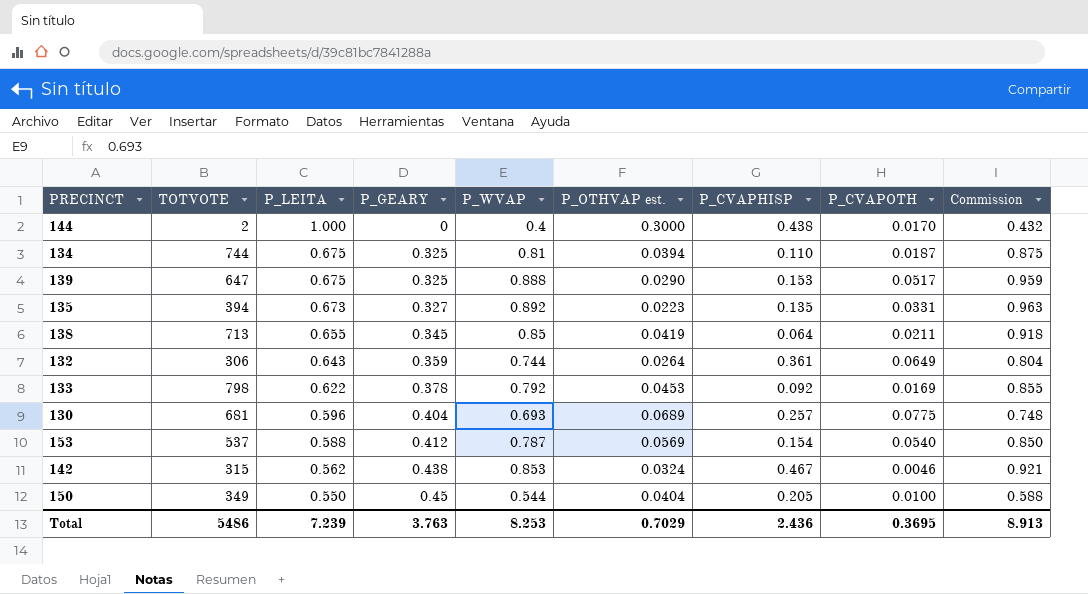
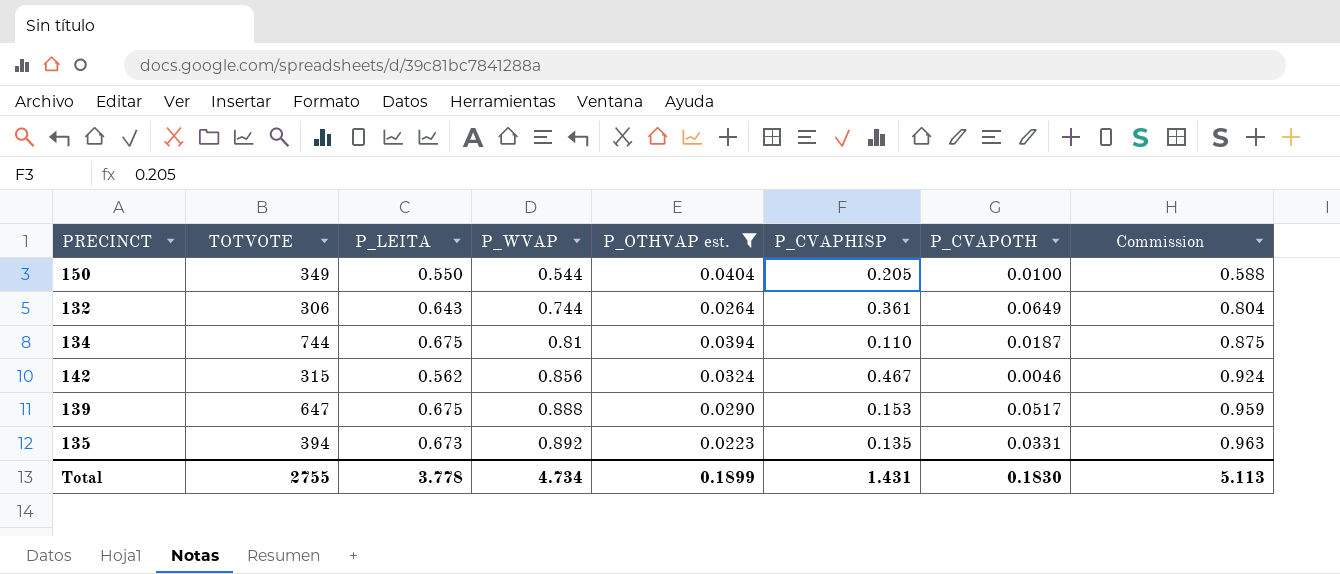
filter: none -> P_OTHVAP est. <= 0.0404
row order: P_LEITA descending -> P_WVAP ascending
column P_GEARY | position: 4 -> none
142 | P_WVAP: 0.853 -> 0.856
142 | Commission: 0.921 -> 0.924
Total | TOTVOTE: 5486 -> 2755
Total | P_LEITA: 7.239 -> 3.778
Total | P_WVAP: 8.253 -> 4.734
Total | P_OTHVAP est.: 0.7029 -> 0.1899
Total | P_CVAPHISP: 2.436 -> 1.431
Total | P_CVAPOTH: 0.3695 -> 0.1830
Total | Commission: 8.913 -> 5.113

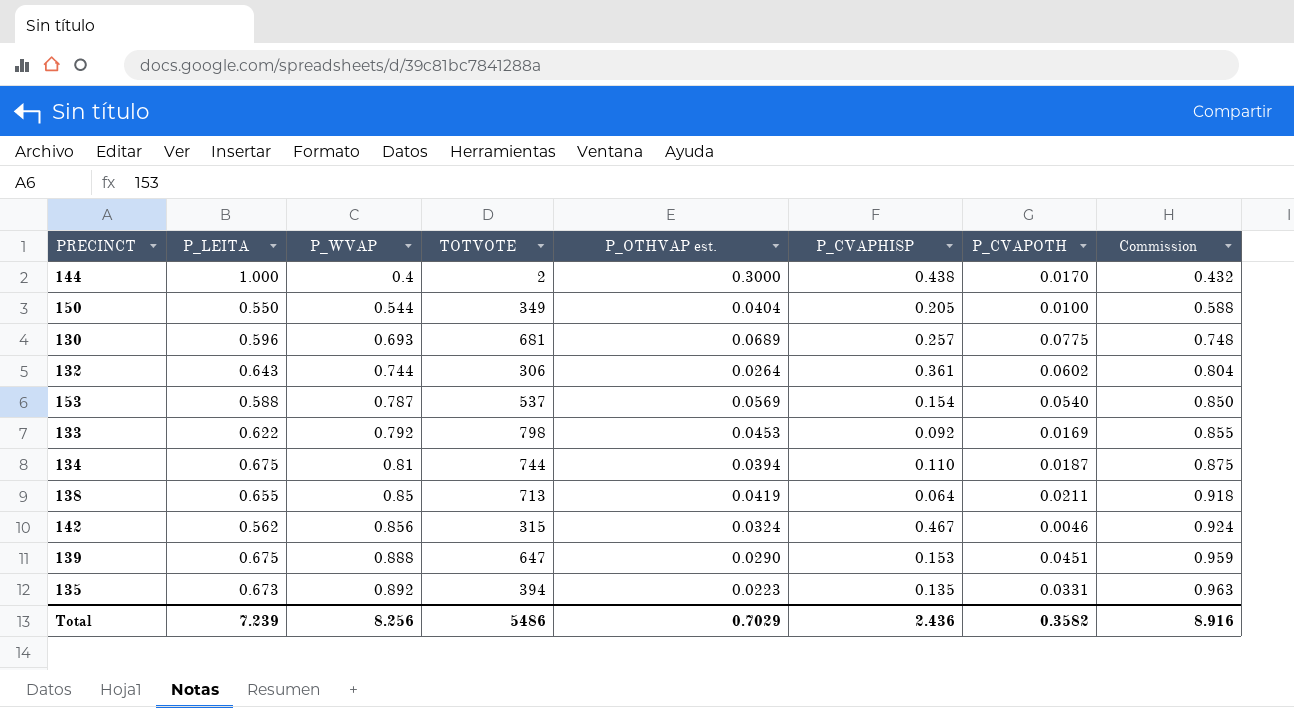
filter: P_OTHVAP est. <= 0.0404 -> none
column TOTVOTE | position: 2 -> 4
132 | P_CVAPOTH: 0.0649 -> 0.0602
139 | P_CVAPOTH: 0.0517 -> 0.0451
Total | P_LEITA: 3.778 -> 7.239
Total | P_WVAP: 4.734 -> 8.256
Total | TOTVOTE: 2755 -> 5486
Total | P_OTHVAP est.: 0.1899 -> 0.7029
Total | P_CVAPHISP: 1.431 -> 2.436
Total | P_CVAPOTH: 0.1830 -> 0.3582
Total | Commission: 5.113 -> 8.916

